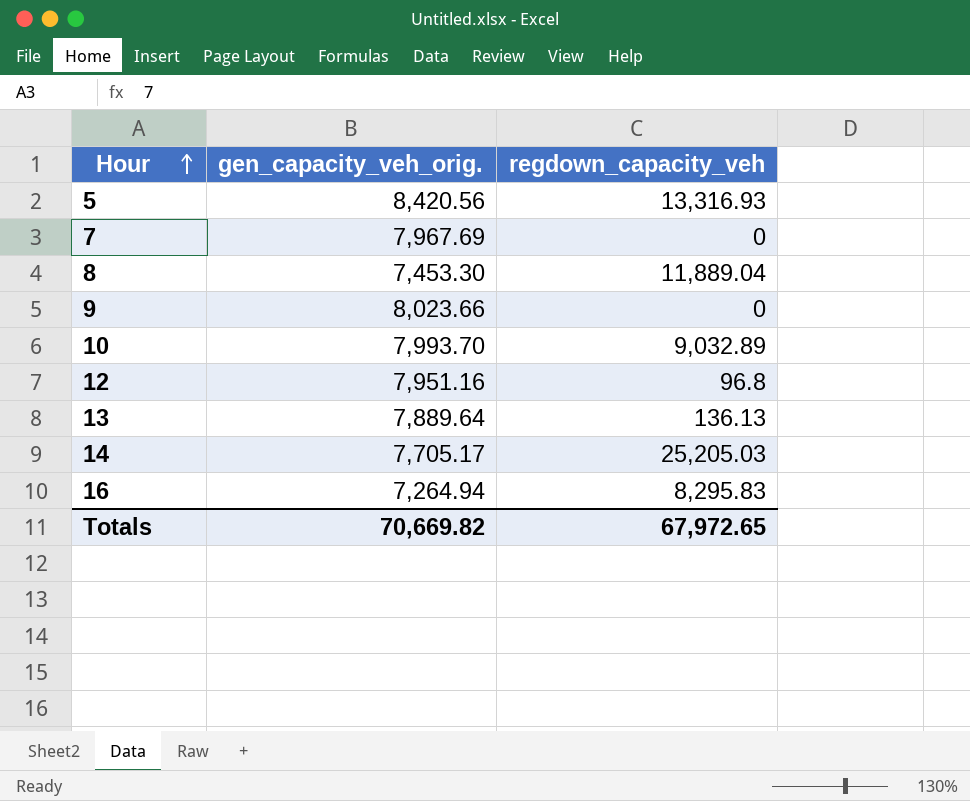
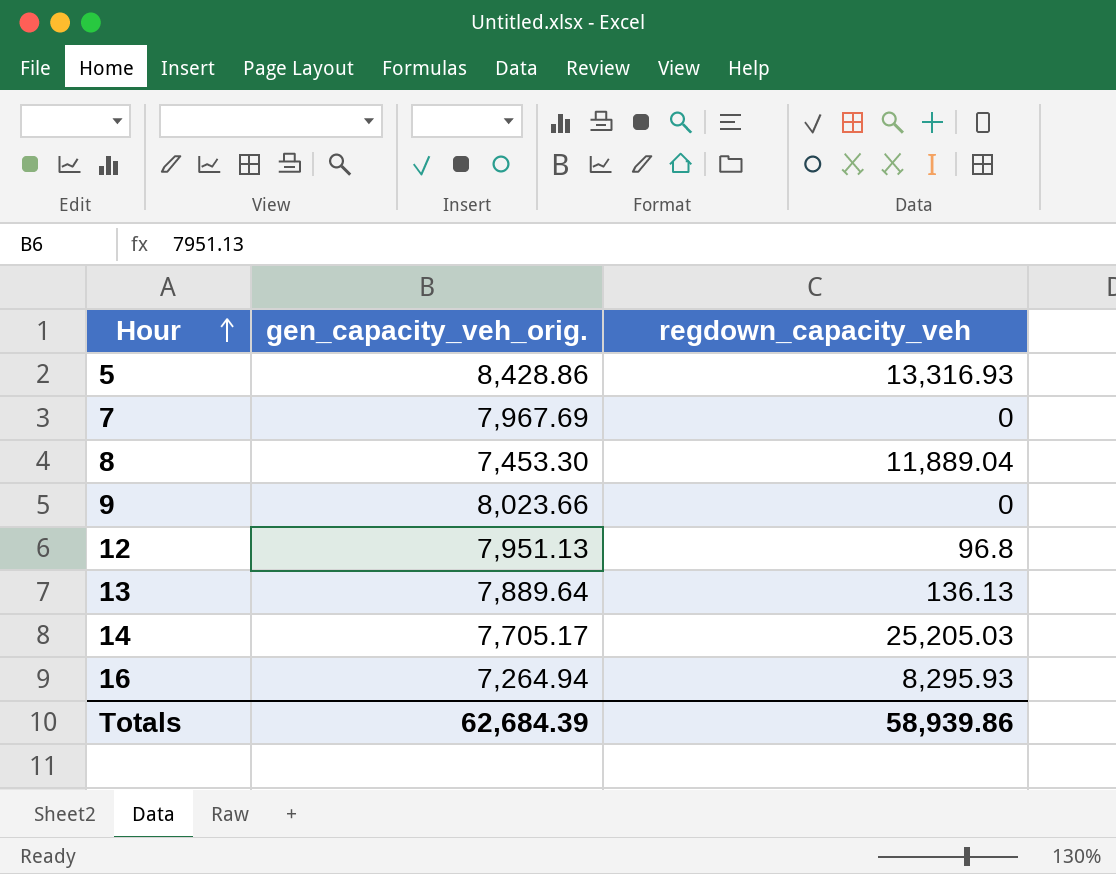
row 10: 7,993.70 | 9,032.89 -> none
5 | gen_capacity_veh_orig.: 8,420.56 -> 8,428.86
12 | gen_capacity_veh_orig.: 7,951.16 -> 7,951.13
16 | regdown_capacity_veh: 8,295.83 -> 8,295.93
Totals | gen_capacity_veh_orig.: 70,669.82 -> 62,684.39
Totals | regdown_capacity_veh: 67,972.65 -> 58,939.86

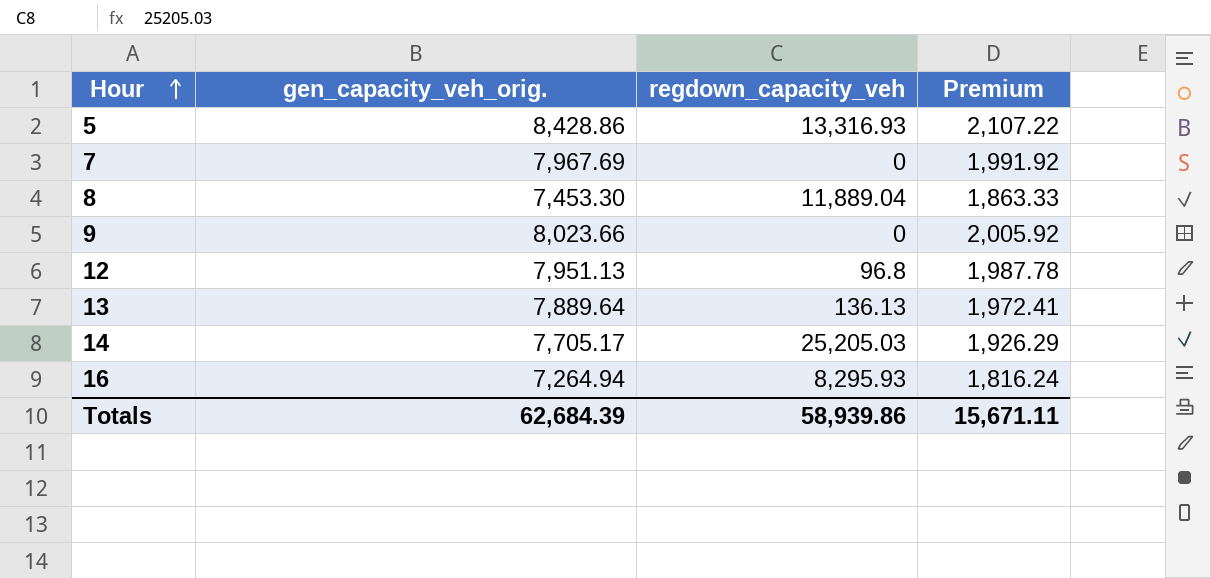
column Premium | formula: none -> [gen_capacity_veh_orig.] * 0.25

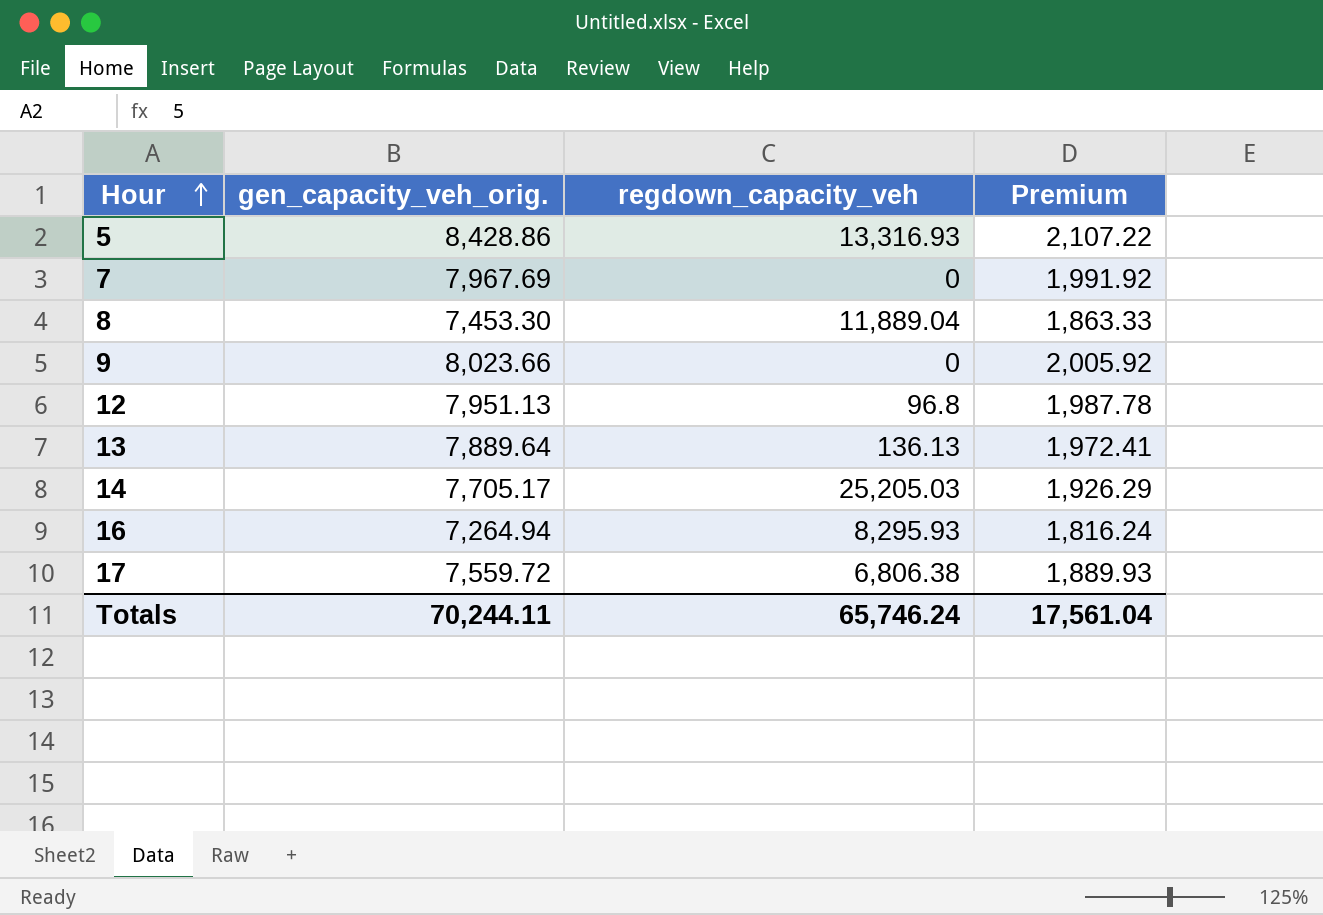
row 17: none -> 7,559.72 | 6,806.38 | 1,889.93
Totals | gen_capacity_veh_orig.: 62,684.39 -> 70,244.11
Totals | regdown_capacity_veh: 58,939.86 -> 65,746.24
Totals | Premium: 15,671.11 -> 17,561.04

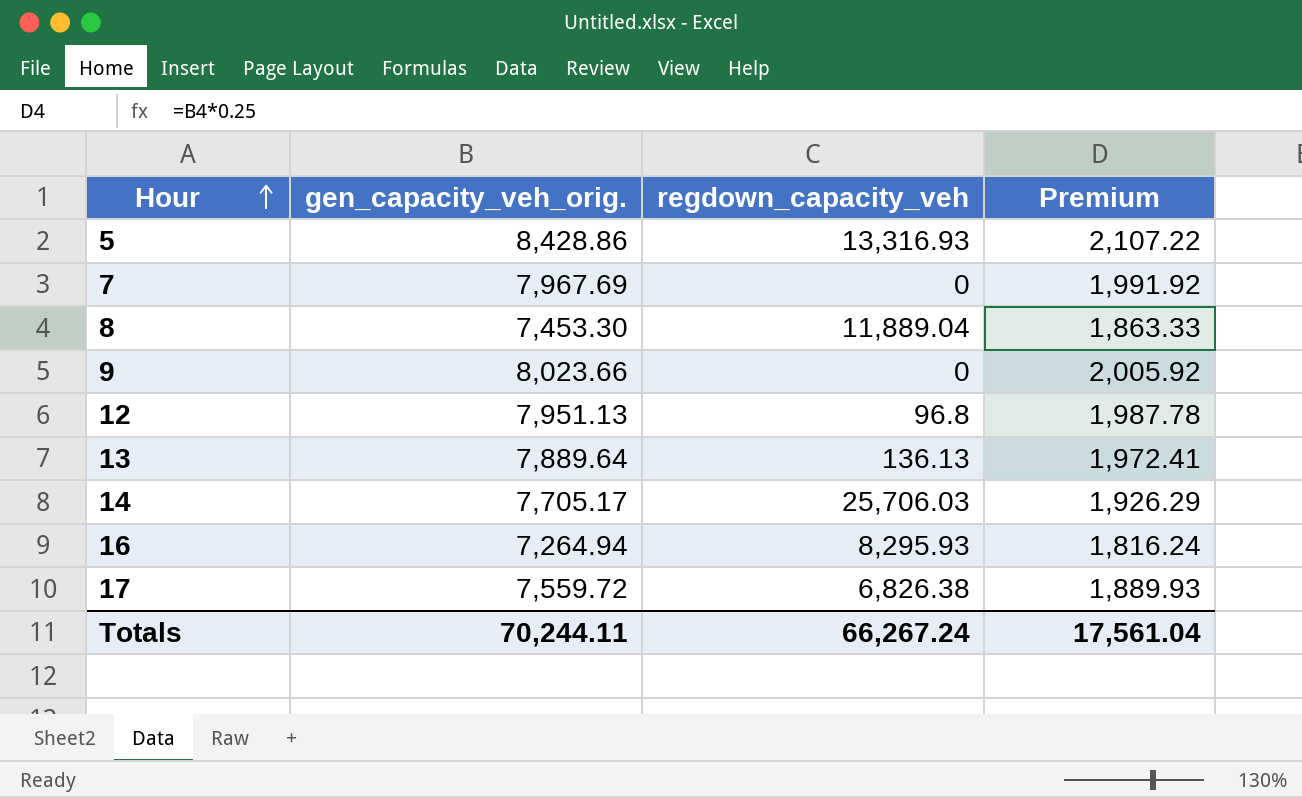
14 | regdown_capacity_veh: 25,205.03 -> 25,706.03
17 | regdown_capacity_veh: 6,806.38 -> 6,826.38
Totals | regdown_capacity_veh: 65,746.24 -> 66,267.24

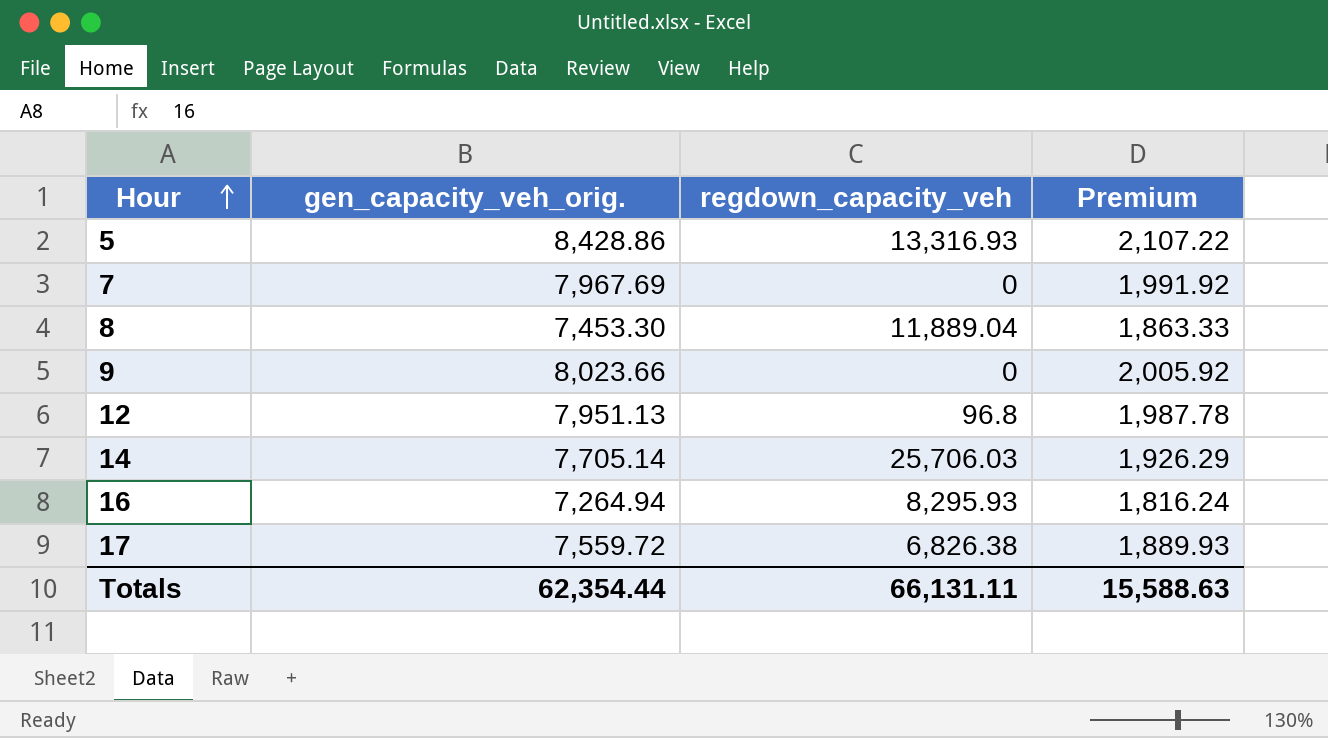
row 13: 7,889.64 | 136.13 | 1,972.41 -> none
14 | gen_capacity_veh_orig.: 7,705.17 -> 7,705.14
Totals | gen_capacity_veh_orig.: 70,244.11 -> 62,354.44
Totals | regdown_capacity_veh: 66,267.24 -> 66,131.11
Totals | Premium: 17,561.04 -> 15,588.63

